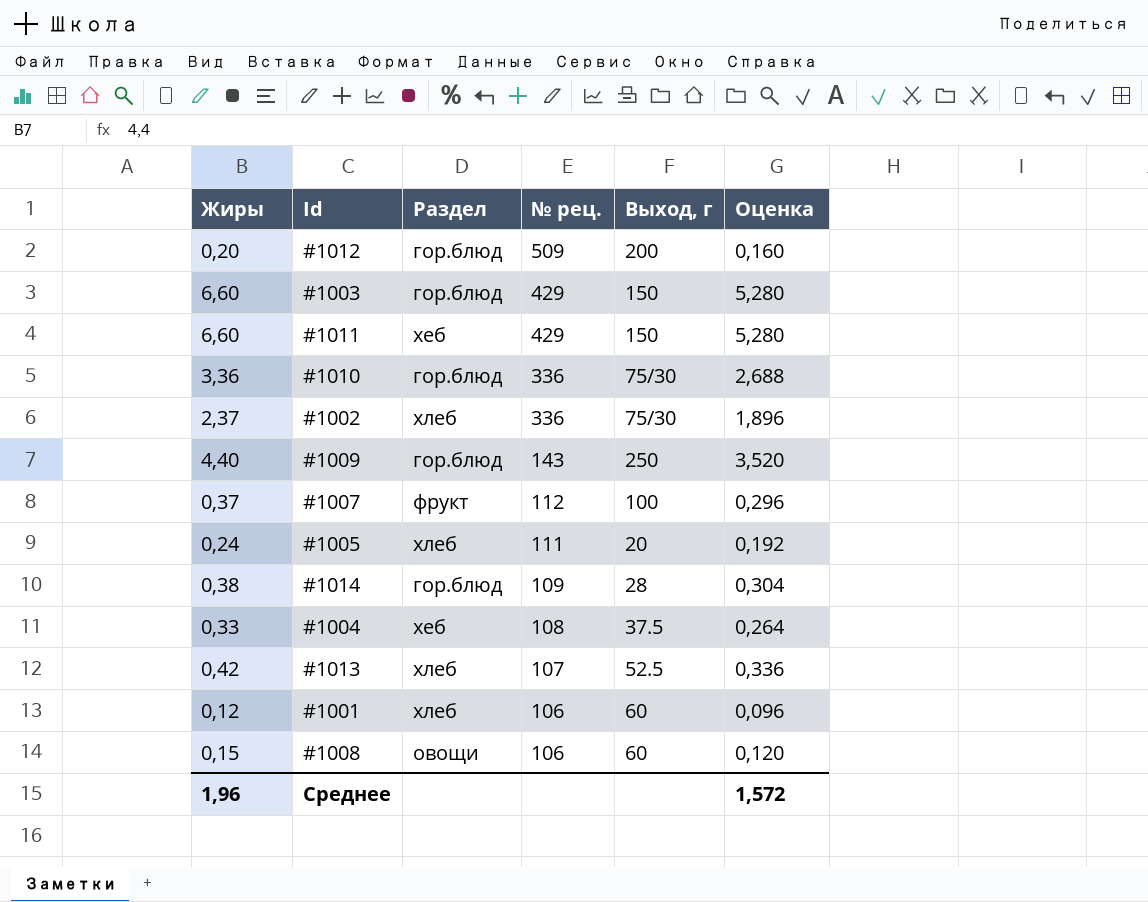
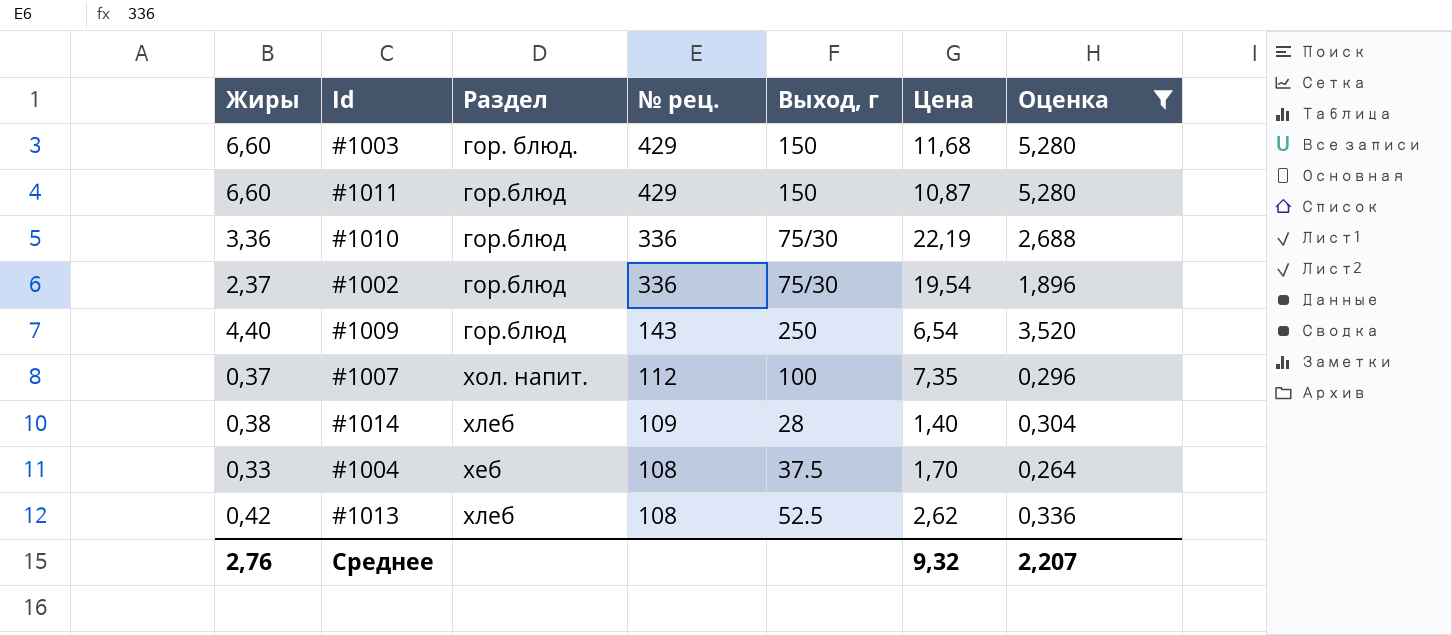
filter: none -> Оценка >= 0,264
column Цена | position: none -> 6
#1003 | Раздел: гор.блюд -> гор. блюд.
#1011 | Раздел: хеб -> гор.блюд
#1002 | Раздел: хлеб -> гор.блюд
#1007 | Раздел: фрукт -> хол. напит.
#1014 | Раздел: гор.блюд -> хлеб
#1013 | № рец.: 107 -> 108
Среднее | Жиры: 1,96 -> 2,76
Среднее | Оценка: 1,572 -> 2,207

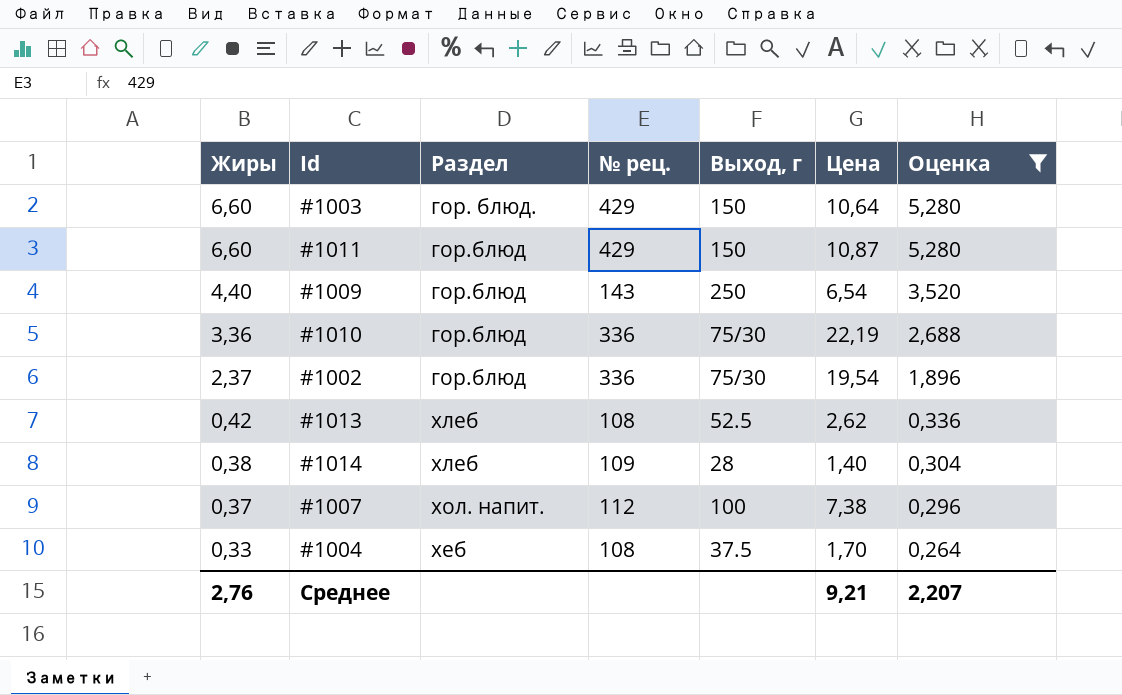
row order: № рец. descending -> Жиры descending
#1003 | Цена: 11,68 -> 10,64
#1007 | Цена: 7,35 -> 7,38
Среднее | Цена: 9,32 -> 9,21

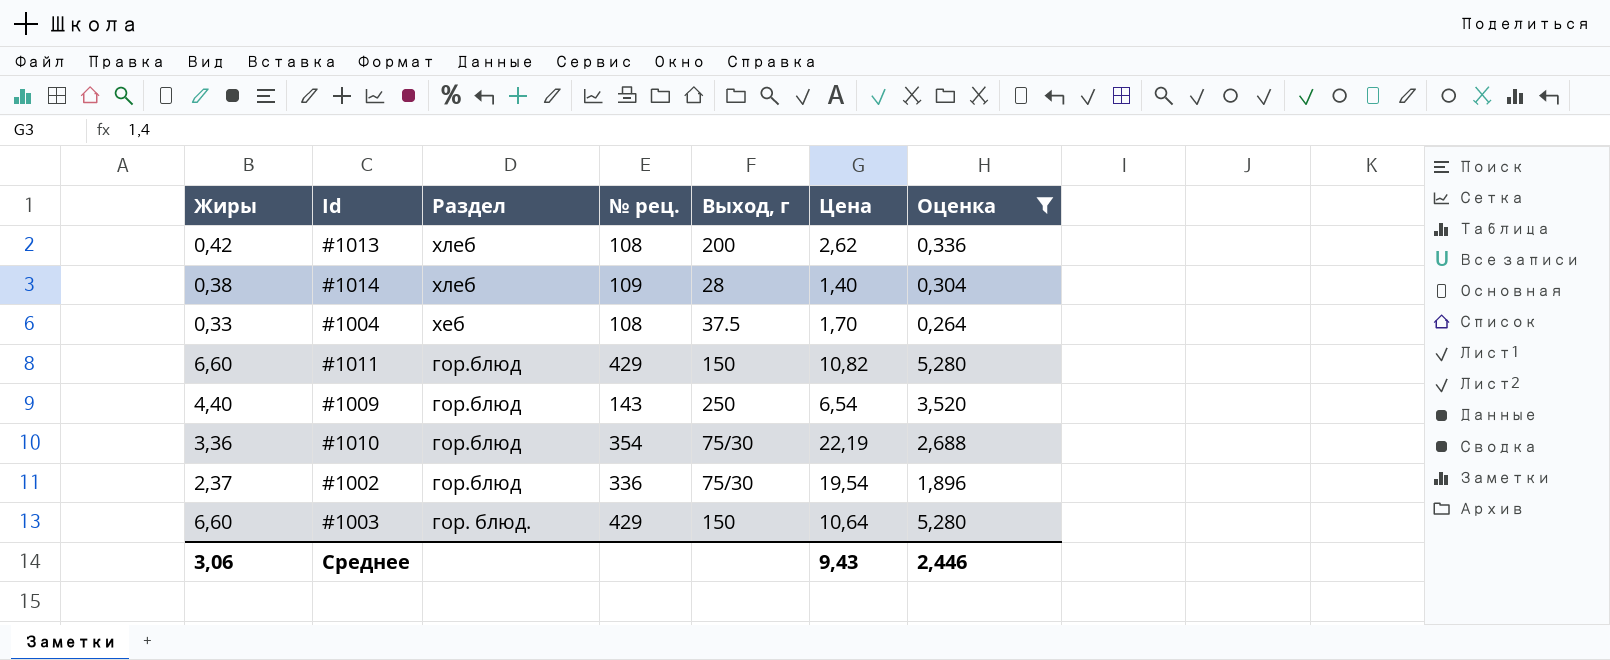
row order: Жиры descending -> Раздел descending
row #1007: 0,37 | хол. напит. | 112 | 100 | 7,38 | 0,296 -> none
#1013 | Выход, г: 52.5 -> 200
#1011 | Цена: 10,87 -> 10,82
#1010 | № рец.: 336 -> 354
Среднее | Жиры: 2,76 -> 3,06
Среднее | Цена: 9,21 -> 9,43
Среднее | Оценка: 2,207 -> 2,446

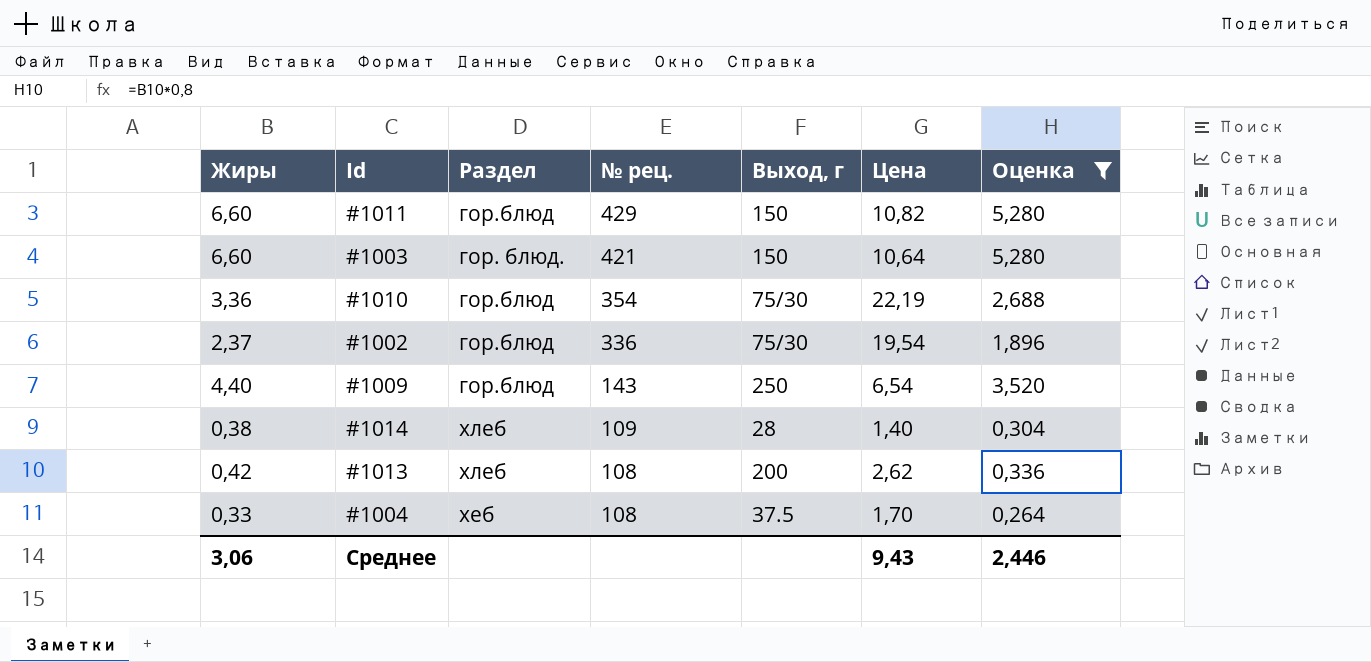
row order: Раздел descending -> № рец. descending
#1003 | № рец.: 429 -> 421

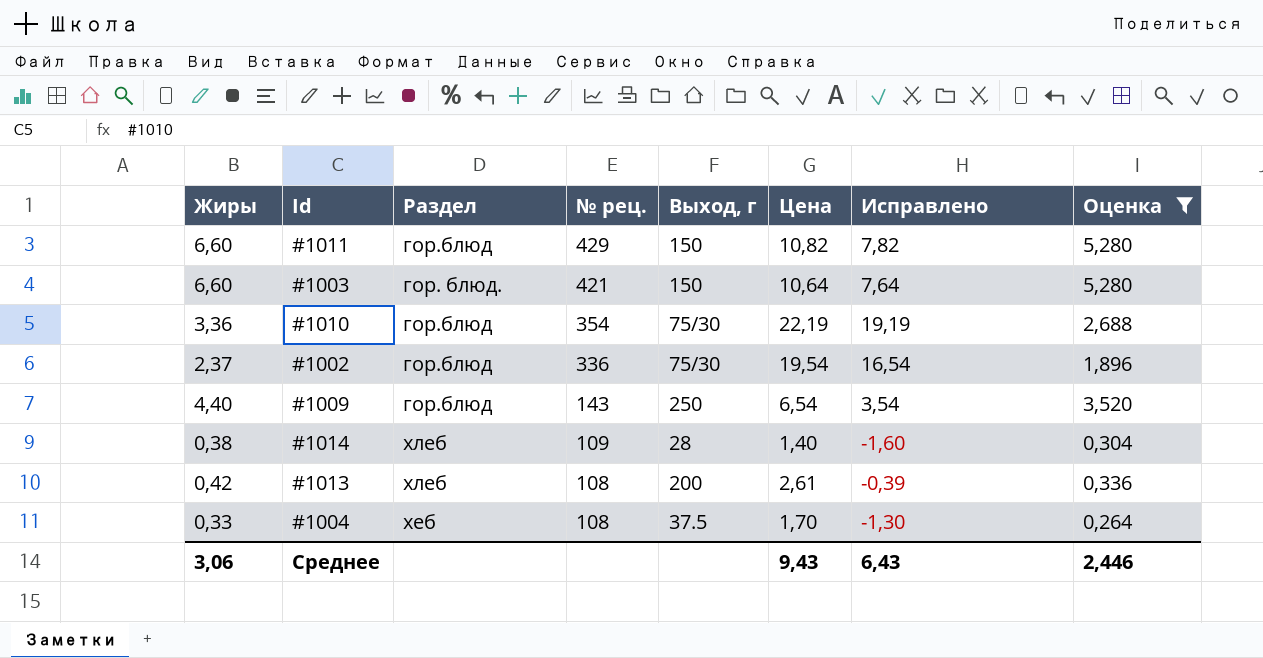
column Исправлено | formula: none -> [Цена] - 3
#1013 | Цена: 2,62 -> 2,61

